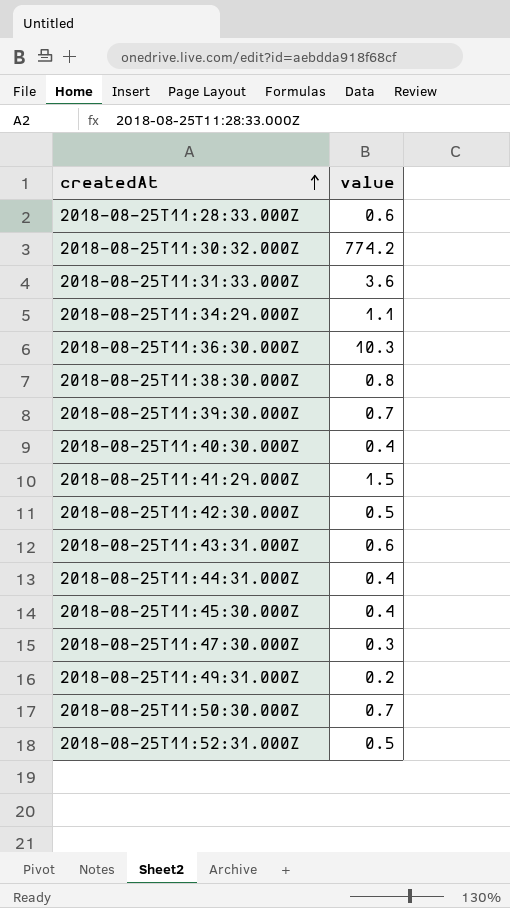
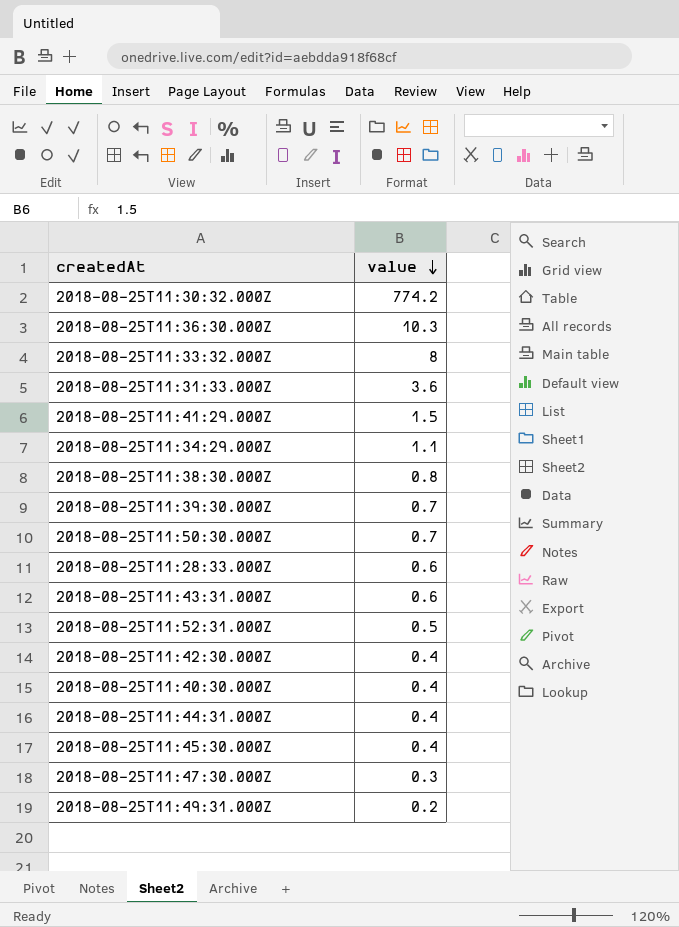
row order: createdAt ascending -> value descending
row 2018-08-25T11:33:32.000Z: none -> 8
2018-08-25T11:42:30.000Z | value: 0.5 -> 0.4

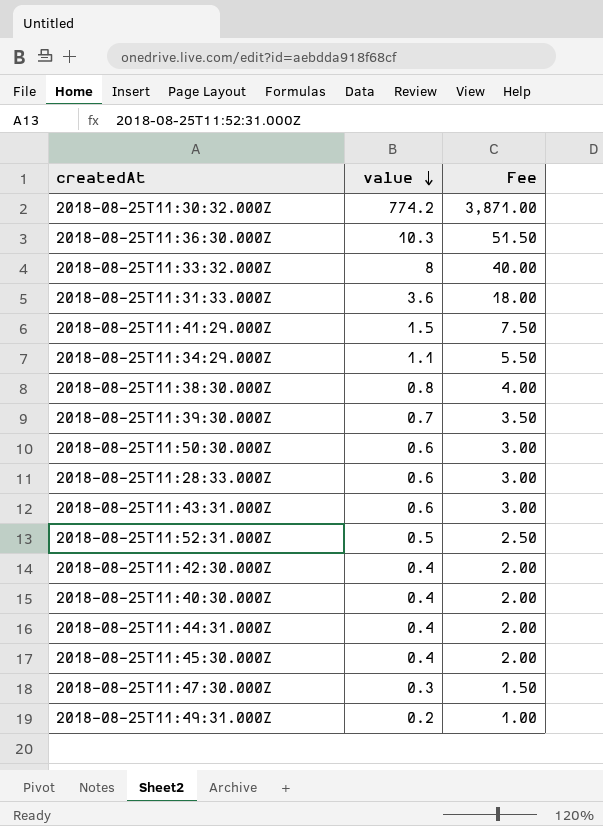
column Fee | formula: none -> [value] * 5
2018-08-25T11:50:30.000Z | value: 0.7 -> 0.6

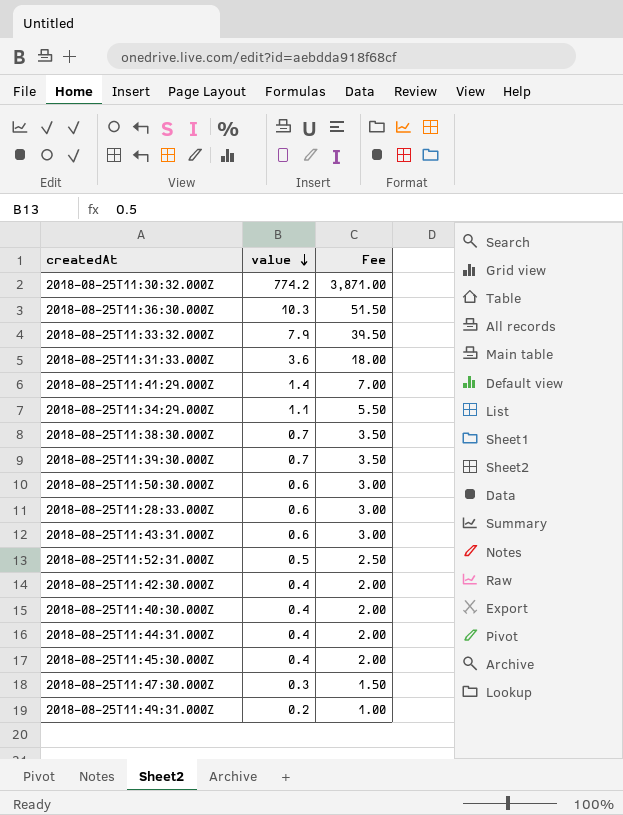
2018-08-25T11:33:32.000Z | value: 8 -> 7.9
2018-08-25T11:33:32.000Z | Fee: 40.00 -> 39.50
2018-08-25T11:41:29.000Z | value: 1.5 -> 1.4
2018-08-25T11:41:29.000Z | Fee: 7.50 -> 7.00
2018-08-25T11:38:30.000Z | value: 0.8 -> 0.7
2018-08-25T11:38:30.000Z | Fee: 4.00 -> 3.50

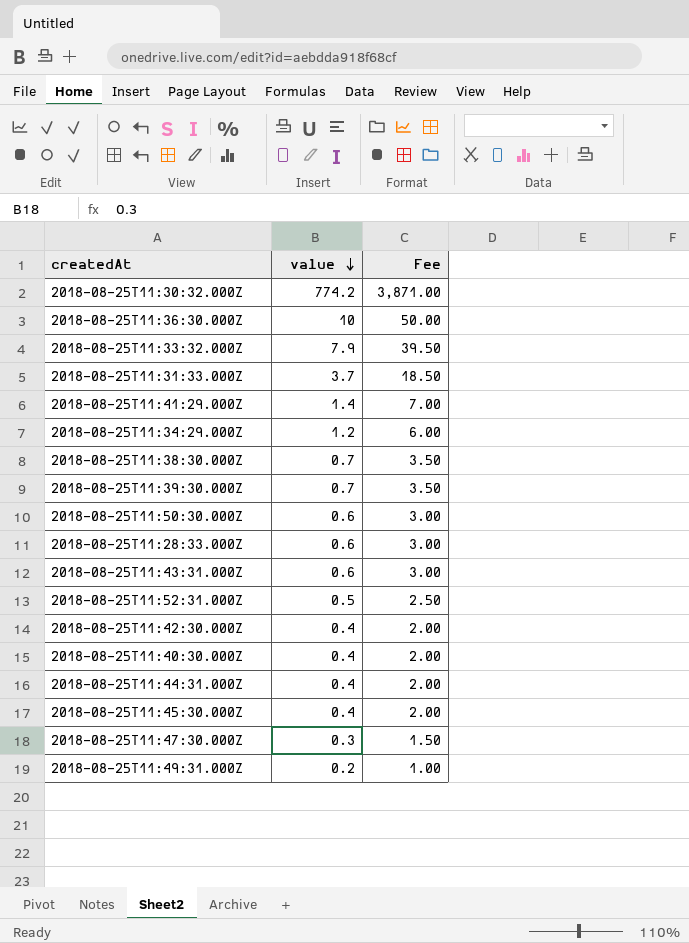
2018-08-25T11:36:30.000Z | value: 10.3 -> 10
2018-08-25T11:36:30.000Z | Fee: 51.50 -> 50.00
2018-08-25T11:31:33.000Z | value: 3.6 -> 3.7
2018-08-25T11:31:33.000Z | Fee: 18.00 -> 18.50
2018-08-25T11:34:29.000Z | value: 1.1 -> 1.2
2018-08-25T11:34:29.000Z | Fee: 5.50 -> 6.00

